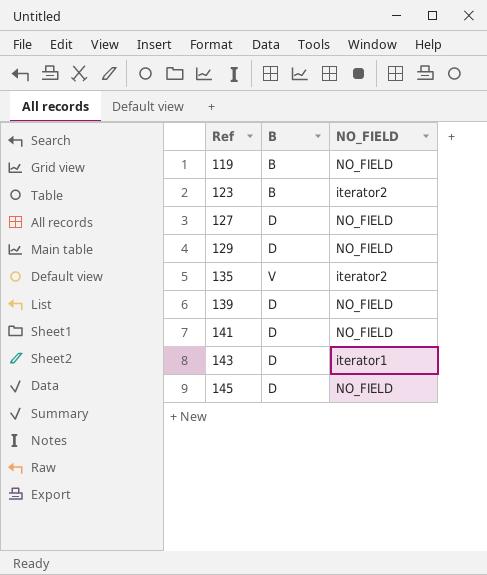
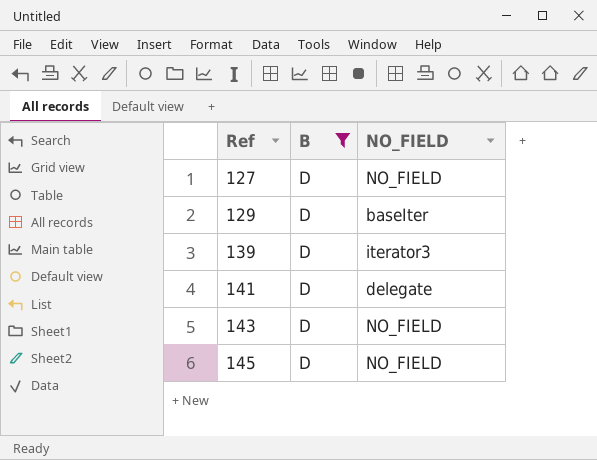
filter: none -> B = D
129 | NO_FIELD: NO_FIELD -> baseIter
139 | NO_FIELD: NO_FIELD -> iterator3
141 | NO_FIELD: NO_FIELD -> delegate
143 | NO_FIELD: iterator1 -> NO_FIELD

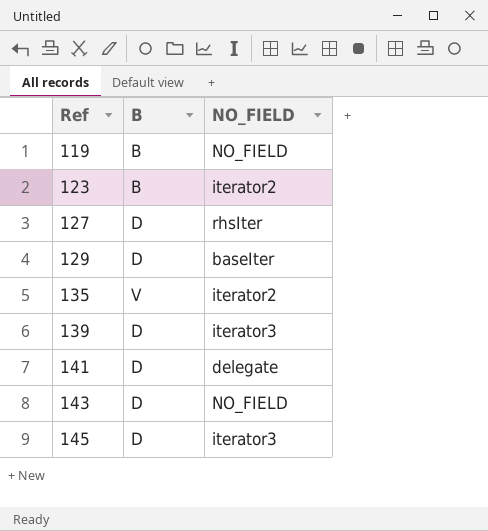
filter: B = D -> none
127 | NO_FIELD: NO_FIELD -> rhsIter
145 | NO_FIELD: NO_FIELD -> iterator3

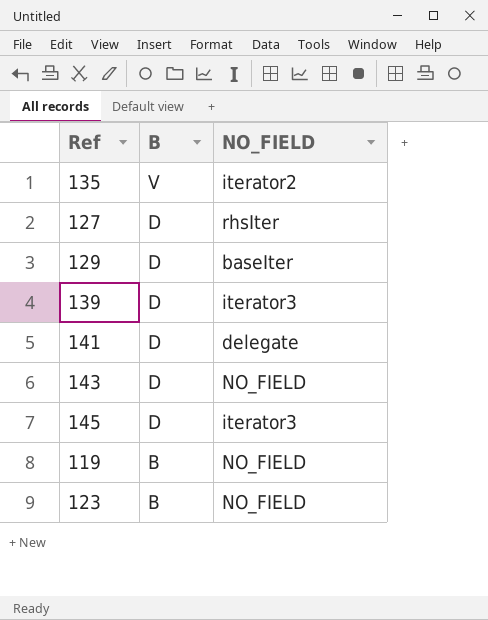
row order: Ref ascending -> B descending
123 | NO_FIELD: iterator2 -> NO_FIELD

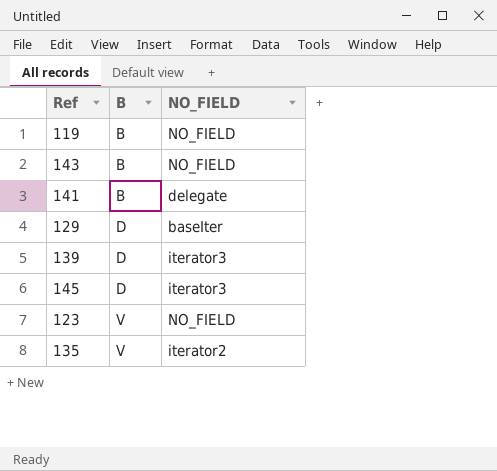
row order: B descending -> B ascending
row 127: D | rhsIter -> none
143 | B: D -> B
141 | B: D -> B
123 | B: B -> V

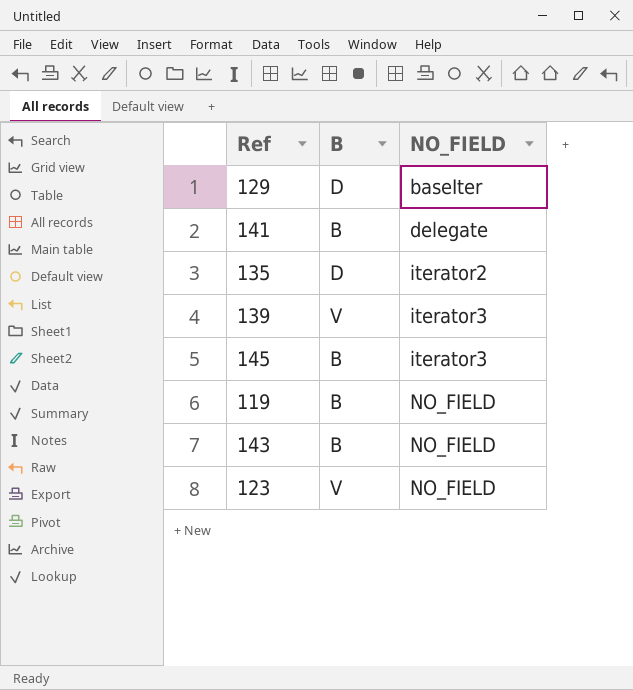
row order: B ascending -> NO_FIELD ascending
135 | B: V -> D
139 | B: D -> V
145 | B: D -> B

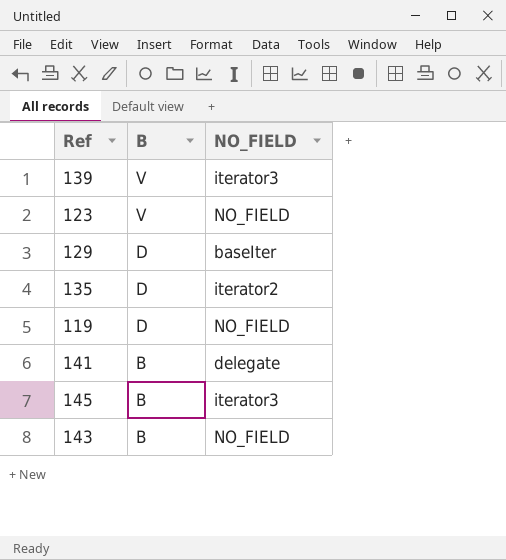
row order: NO_FIELD ascending -> B descending
119 | B: B -> D

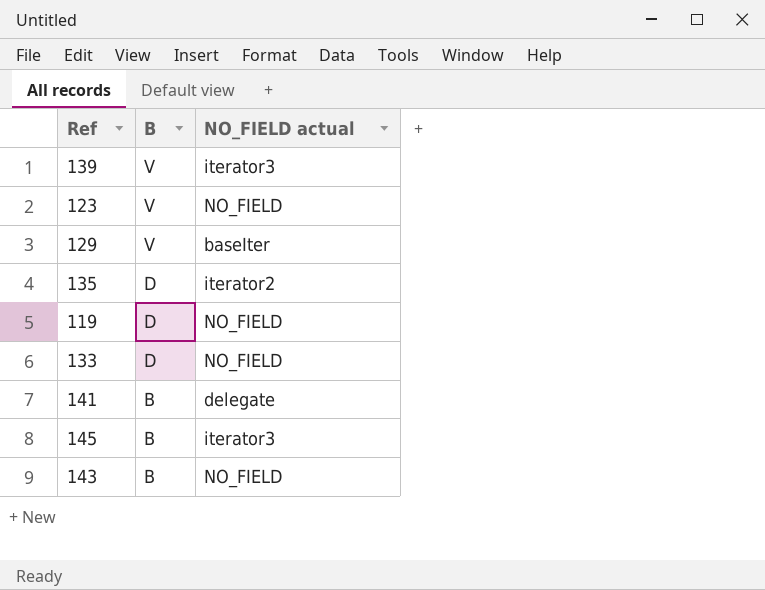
column name: NO_FIELD -> NO_FIELD actual
129 | B: D -> V
row 133: none -> D | NO_FIELD

